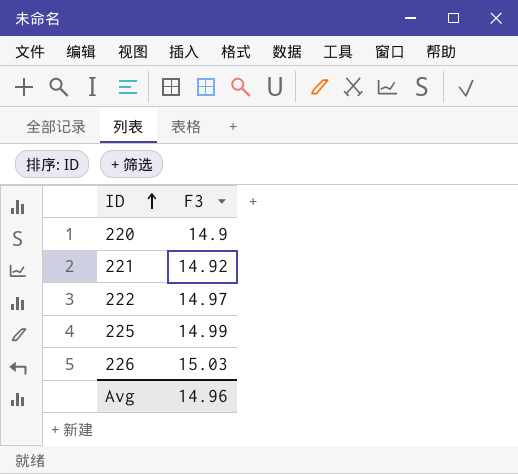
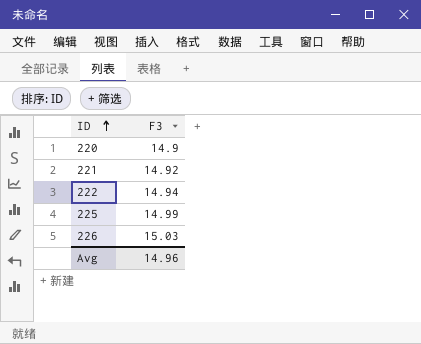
222 | F3: 14.97 -> 14.94

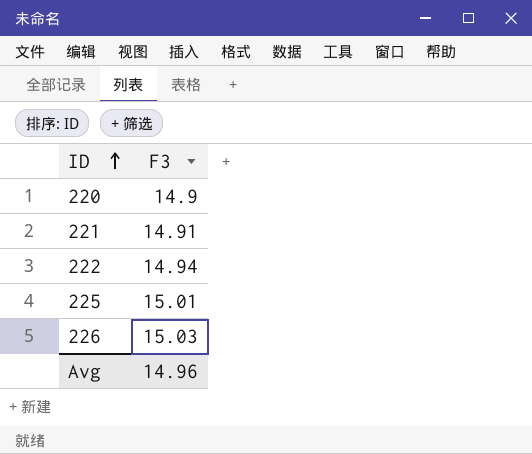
221 | F3: 14.92 -> 14.91
225 | F3: 14.99 -> 15.01

